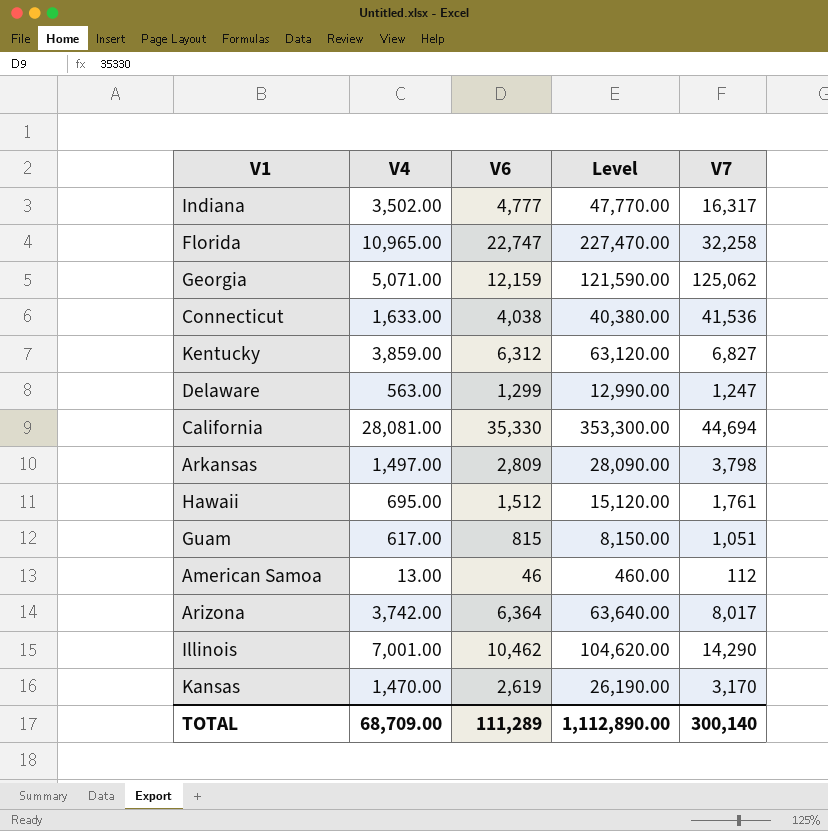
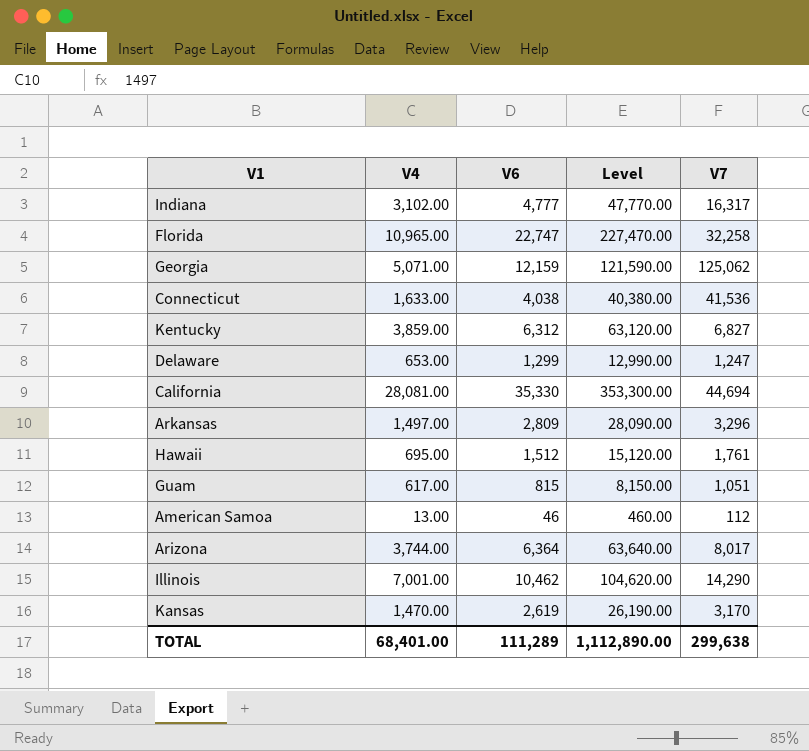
Indiana | V4: 3,502.00 -> 3,102.00
Delaware | V4: 563.00 -> 653.00
Arkansas | V7: 3,798 -> 3,296
Arizona | V4: 3,742.00 -> 3,744.00
TOTAL | V4: 68,709.00 -> 68,401.00
TOTAL | V7: 300,140 -> 299,638

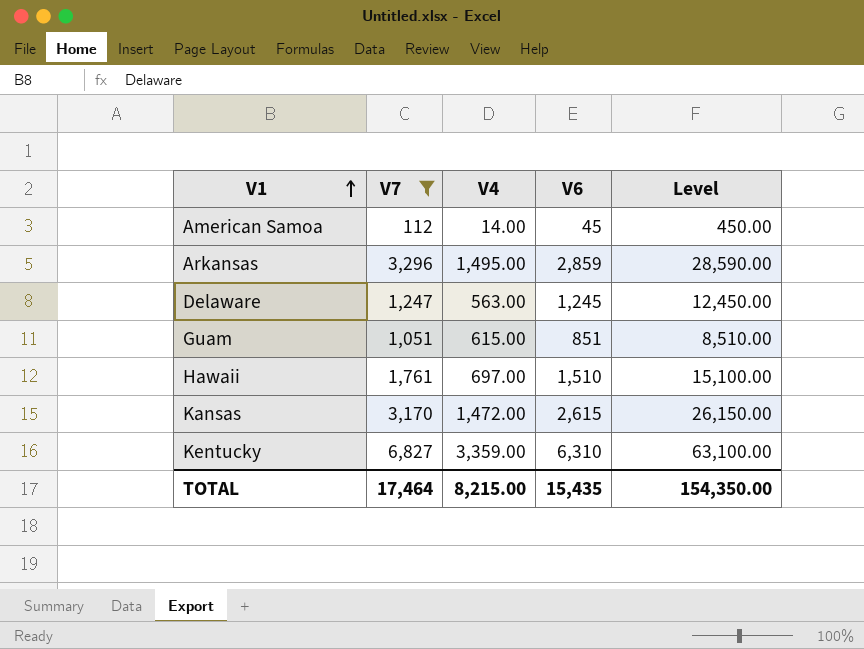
filter: none -> V7 <= 6,827
row order: none -> V1 ascending
column V7 | position: 5 -> 2
American Samoa | V4: 13.00 -> 14.00
American Samoa | V6: 46 -> 45
American Samoa | Level: 460.00 -> 450.00
Arkansas | V4: 1,497.00 -> 1,495.00
Arkansas | V6: 2,809 -> 2,859
Arkansas | Level: 28,090.00 -> 28,590.00
Delaware | V4: 653.00 -> 563.00
Delaware | V6: 1,299 -> 1,245
Delaware | Level: 12,990.00 -> 12,450.00
Guam | V4: 617.00 -> 615.00
Guam | V6: 815 -> 851
Guam | Level: 8,150.00 -> 8,510.00
Hawaii | V4: 695.00 -> 697.00
Hawaii | V6: 1,512 -> 1,510
Hawaii | Level: 15,120.00 -> 15,100.00
Kansas | V4: 1,470.00 -> 1,472.00
Kansas | V6: 2,619 -> 2,615
Kansas | Level: 26,190.00 -> 26,150.00
Kentucky | V4: 3,859.00 -> 3,359.00
Kentucky | V6: 6,312 -> 6,310
Kentucky | Level: 63,120.00 -> 63,100.00
TOTAL | V7: 299,638 -> 17,464
TOTAL | V4: 68,401.00 -> 8,215.00
TOTAL | V6: 111,289 -> 15,435
TOTAL | Level: 1,112,890.00 -> 154,350.00

